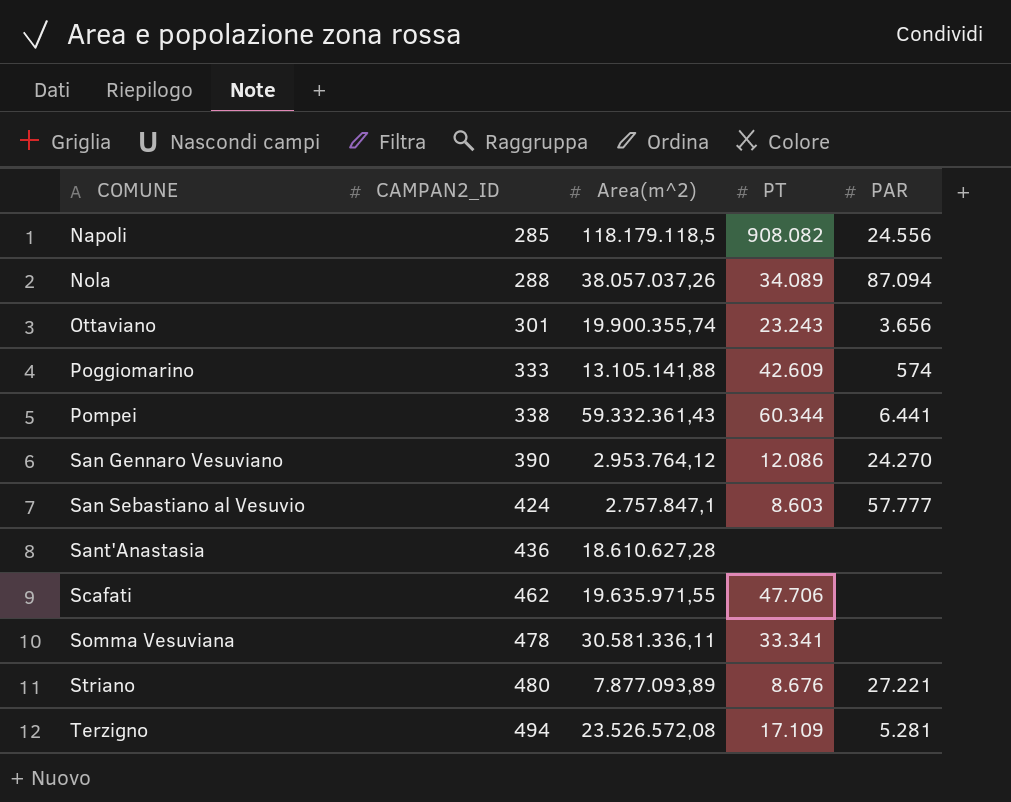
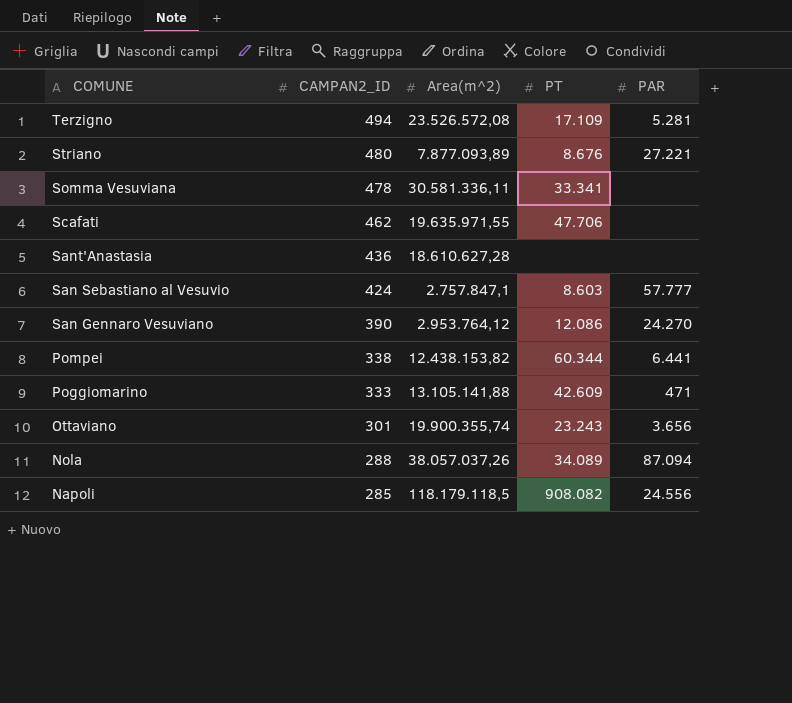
row order: COMUNE ascending -> COMUNE descending
Pompei | Area(m^2): 59.332.361,43 -> 12.438.153,82
Poggiomarino | PAR: 574 -> 471

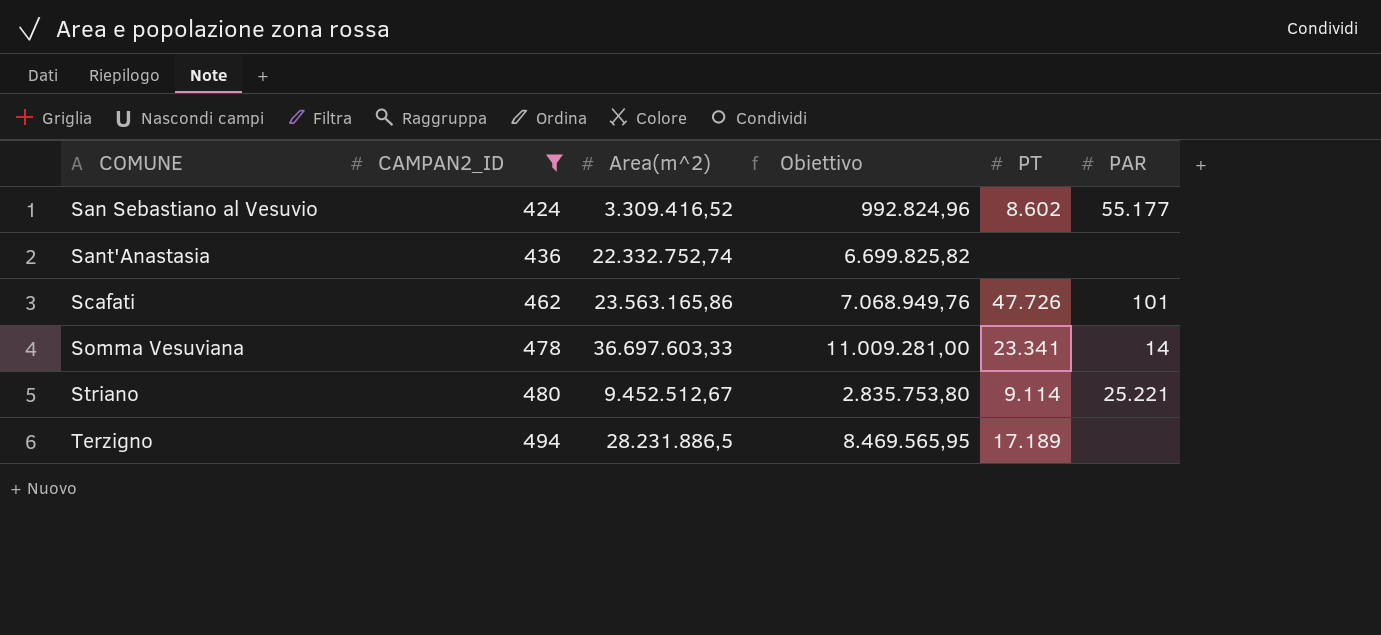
filter: none -> CAMPAN2_ID >= 424
row order: COMUNE descending -> COMUNE ascending
column Obiettivo | formula: none -> [Area(m^2)] * 0,3
San Sebastiano al Vesuvio | Area(m^2): 2.757.847,1 -> 3.309.416,52
San Sebastiano al Vesuvio | PT: 8.603 -> 8.602
San Sebastiano al Vesuvio | PAR: 57.777 -> 55.177
Sant'Anastasia | Area(m^2): 18.610.627,28 -> 22.332.752,74
Scafati | Area(m^2): 19.635.971,55 -> 23.563.165,86
Scafati | PT: 47.706 -> 47.726
Scafati | PAR: none -> 101
Somma Vesuviana | Area(m^2): 30.581.336,11 -> 36.697.603,33
Somma Vesuviana | PT: 33.341 -> 23.341
Somma Vesuviana | PAR: none -> 14
Striano | Area(m^2): 7.877.093,89 -> 9.452.512,67
Striano | PT: 8.676 -> 9.114
Striano | PAR: 27.221 -> 25.221
Terzigno | Area(m^2): 23.526.572,08 -> 28.231.886,5
Terzigno | PT: 17.109 -> 17.189
Terzigno | PAR: 5.281 -> none

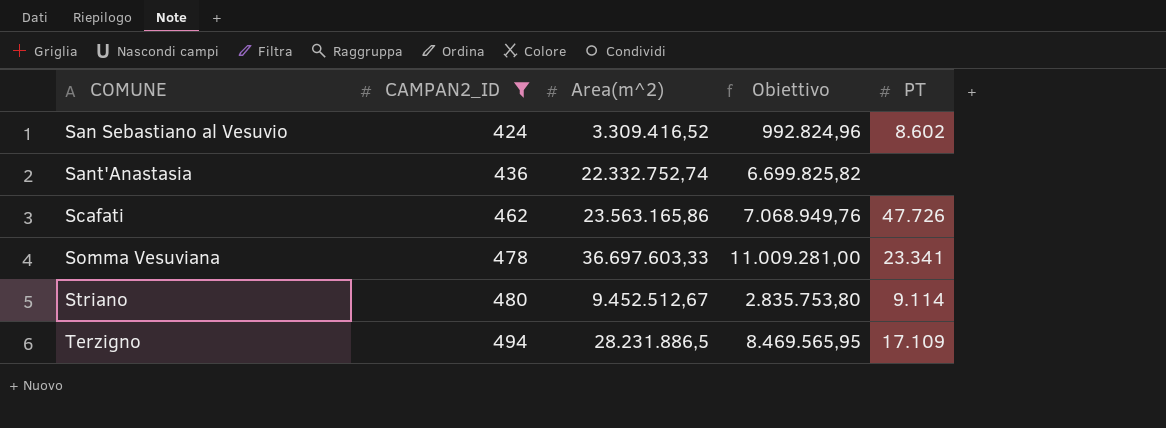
column PAR | position: 6 -> none
Terzigno | PT: 17.189 -> 17.109

